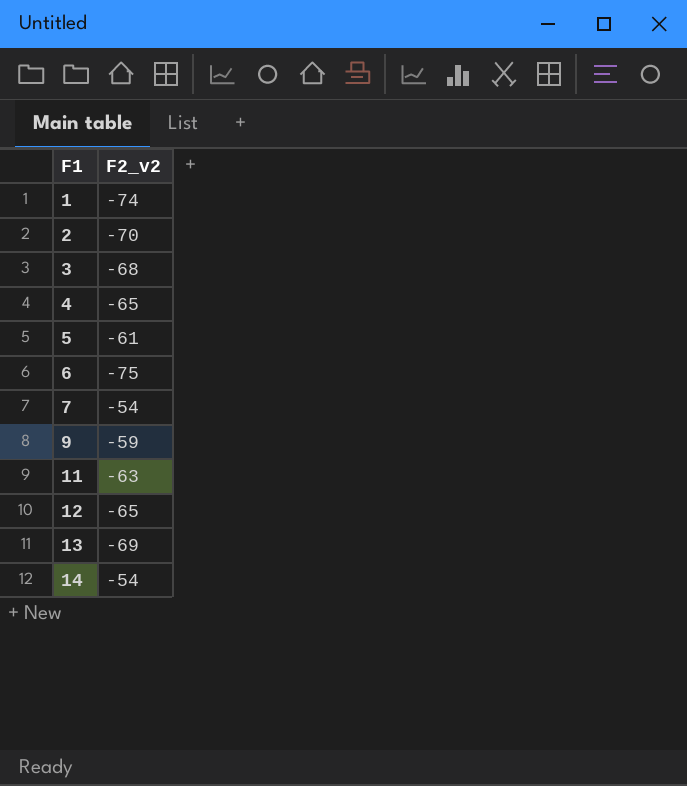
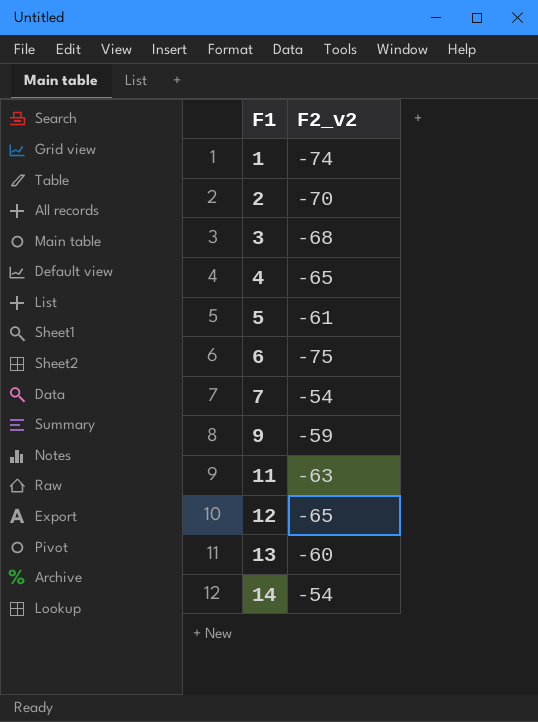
13 | F2_v2: -69 -> -60

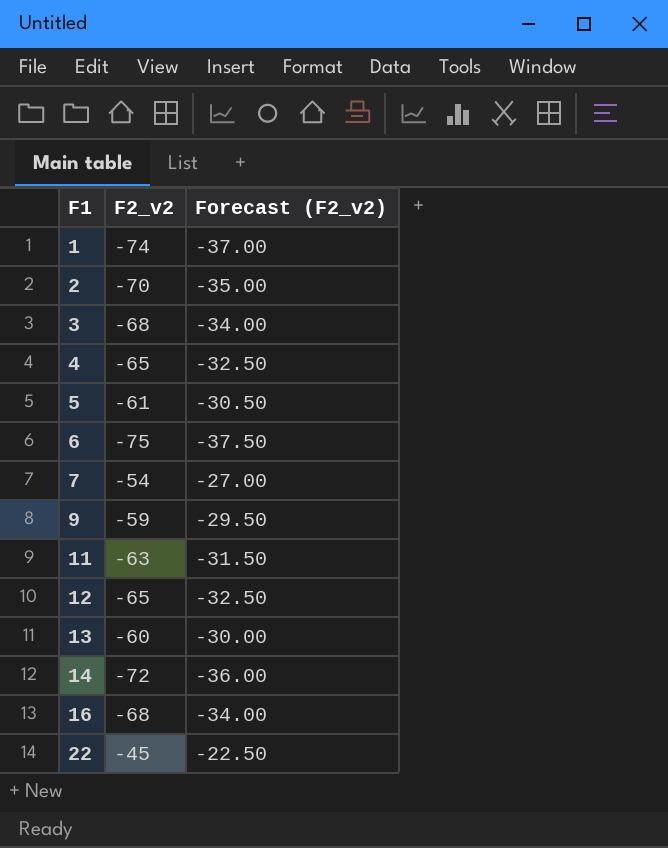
column Forecast (F2_v2) | formula: none -> [F2_v2] * 0.5
14 | F2_v2: -54 -> -72
row 16: none -> -68 | -34.00
row 22: none -> -45 | -22.50

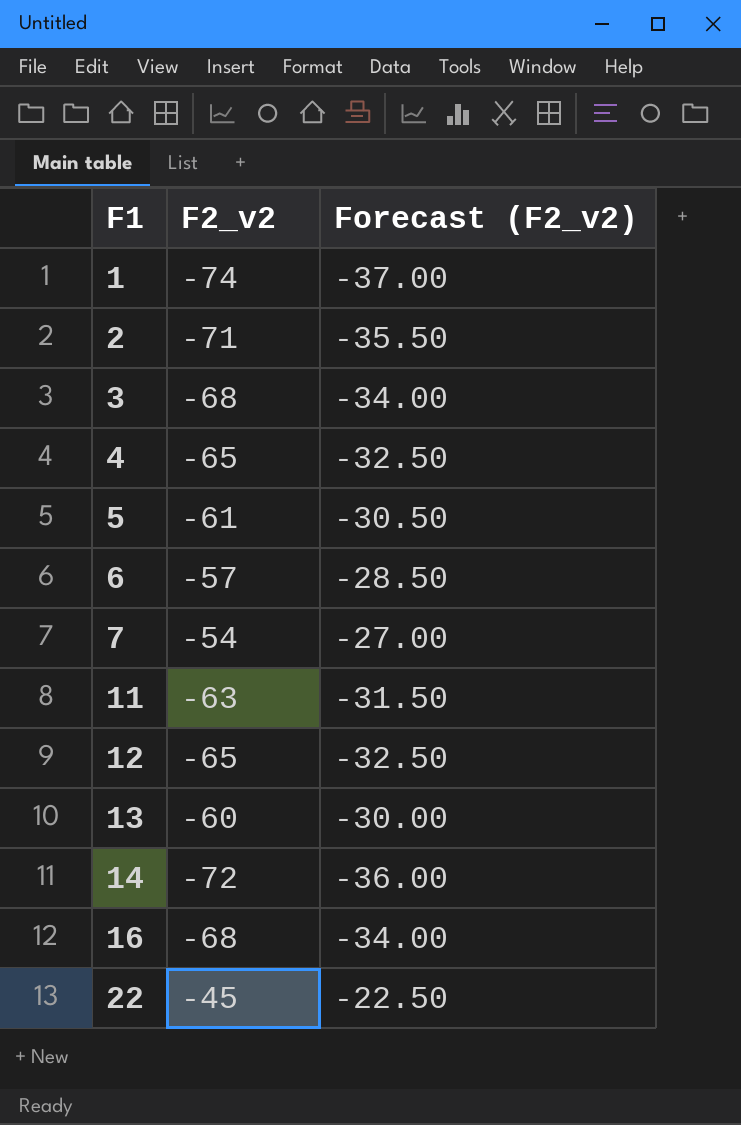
row 9: -59 | -29.50 -> none
2 | F2_v2: -70 -> -71
2 | Forecast (F2_v2): -35.00 -> -35.50
6 | F2_v2: -75 -> -57
6 | Forecast (F2_v2): -37.50 -> -28.50

